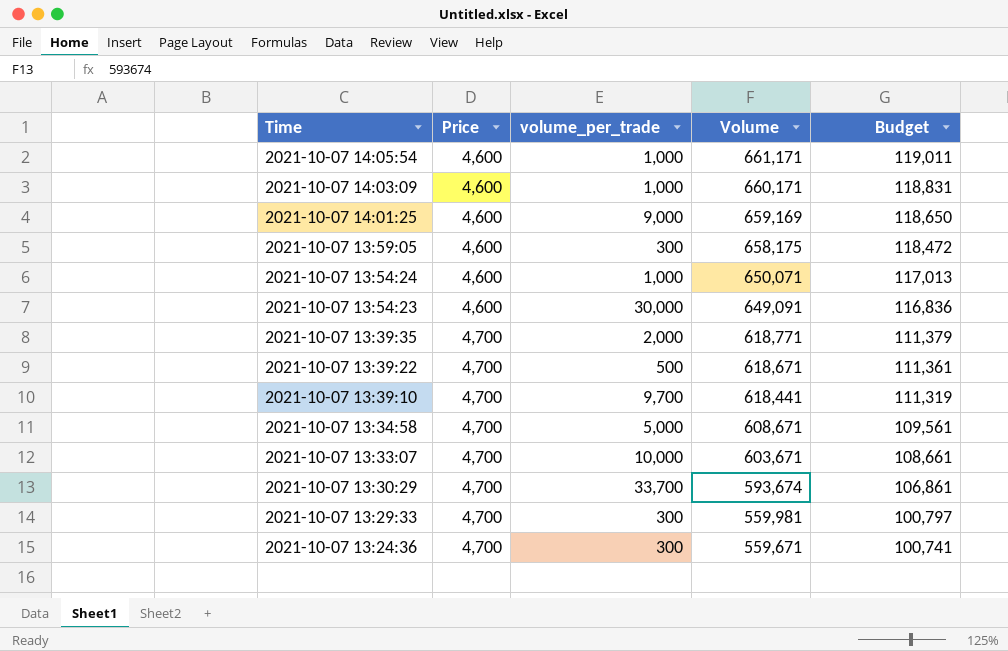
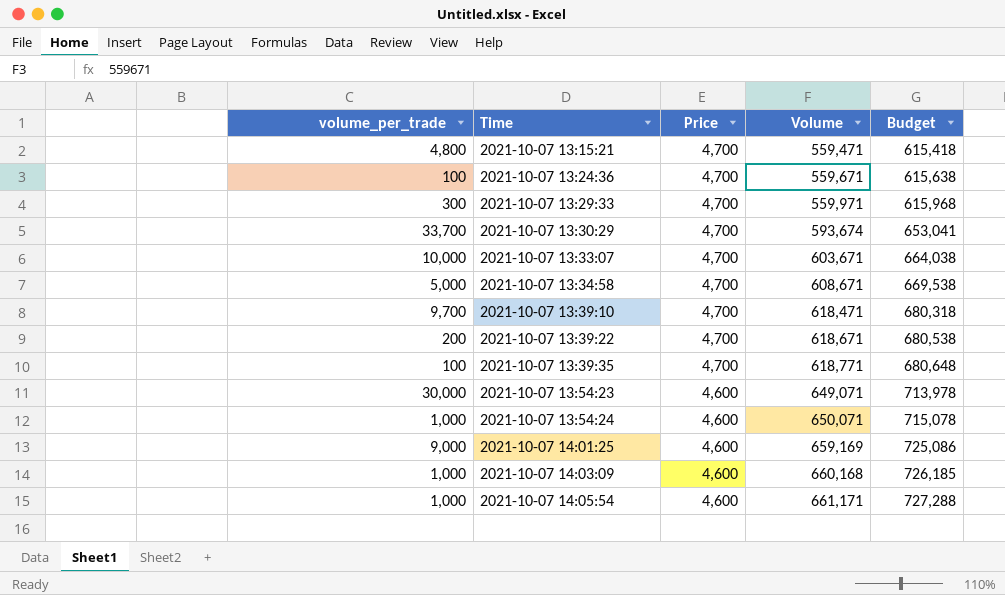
row order: Time descending -> Time ascending
column volume_per_trade | position: 3 -> 1
column Budget | formula: [Volume] * 0.18 -> [Volume] * 1.1
row 2021-10-07 13:59:05: 4,600 | 300 | 658,175 | 118,472 -> none
row 2021-10-07 13:15:21: none -> 4,800 | 4,700 | 559,471 | 615,418
2021-10-07 13:24:36 | volume_per_trade: 300 -> 100
2021-10-07 13:29:33 | Volume: 559,981 -> 559,971
2021-10-07 13:39:10 | Volume: 618,441 -> 618,471
2021-10-07 13:39:22 | volume_per_trade: 500 -> 200
2021-10-07 13:39:35 | volume_per_trade: 2,000 -> 100
2021-10-07 13:54:23 | Volume: 649,091 -> 649,071
2021-10-07 14:03:09 | Volume: 660,171 -> 660,168

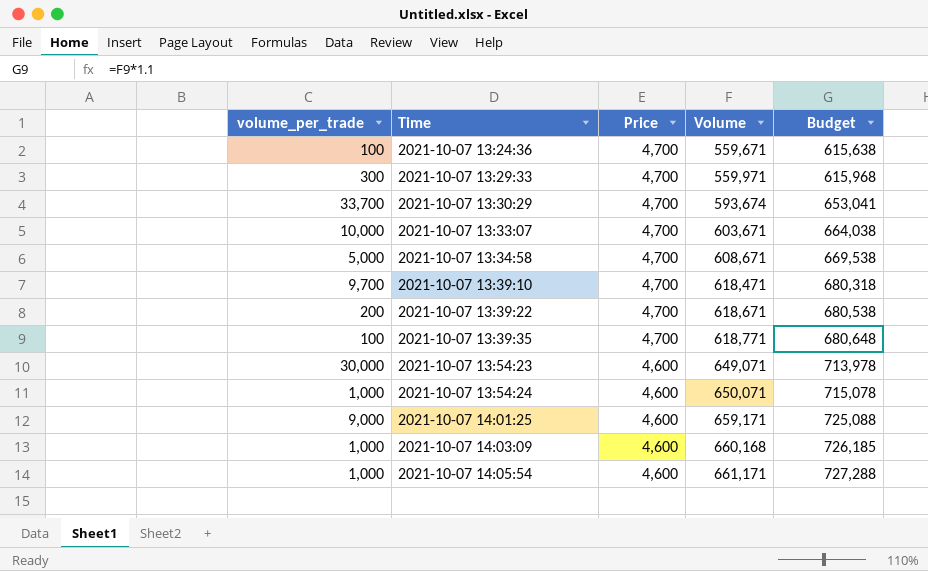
row 2021-10-07 13:15:21: 4,800 | 4,700 | 559,471 | 615,418 -> none
2021-10-07 14:01:25 | Volume: 659,169 -> 659,171
2021-10-07 14:01:25 | Budget: 725,086 -> 725,088

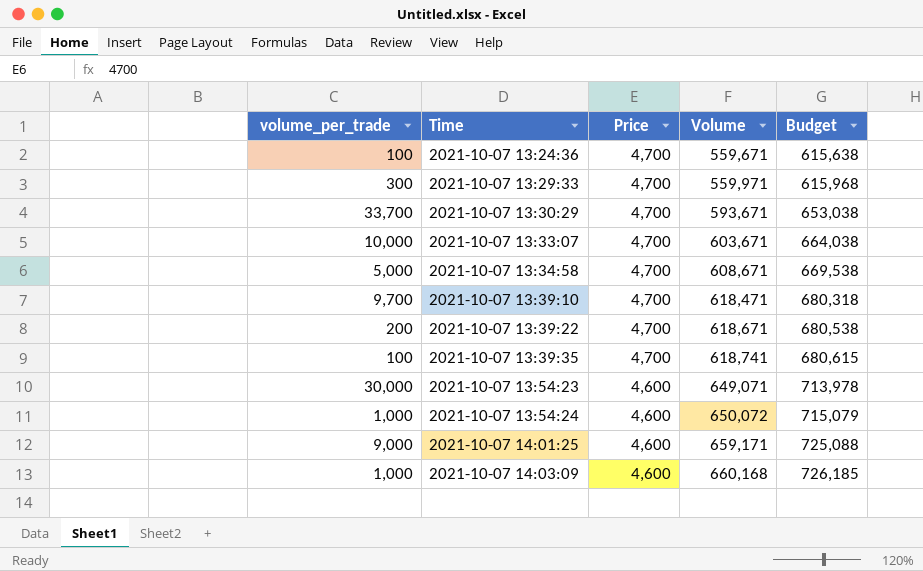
row 2021-10-07 14:05:54: 1,000 | 4,600 | 661,171 | 727,288 -> none
2021-10-07 13:30:29 | Volume: 593,674 -> 593,671
2021-10-07 13:30:29 | Budget: 653,041 -> 653,038
2021-10-07 13:39:35 | Volume: 618,771 -> 618,741
2021-10-07 13:39:35 | Budget: 680,648 -> 680,615
2021-10-07 13:54:24 | Volume: 650,071 -> 650,072
2021-10-07 13:54:24 | Budget: 715,078 -> 715,079

